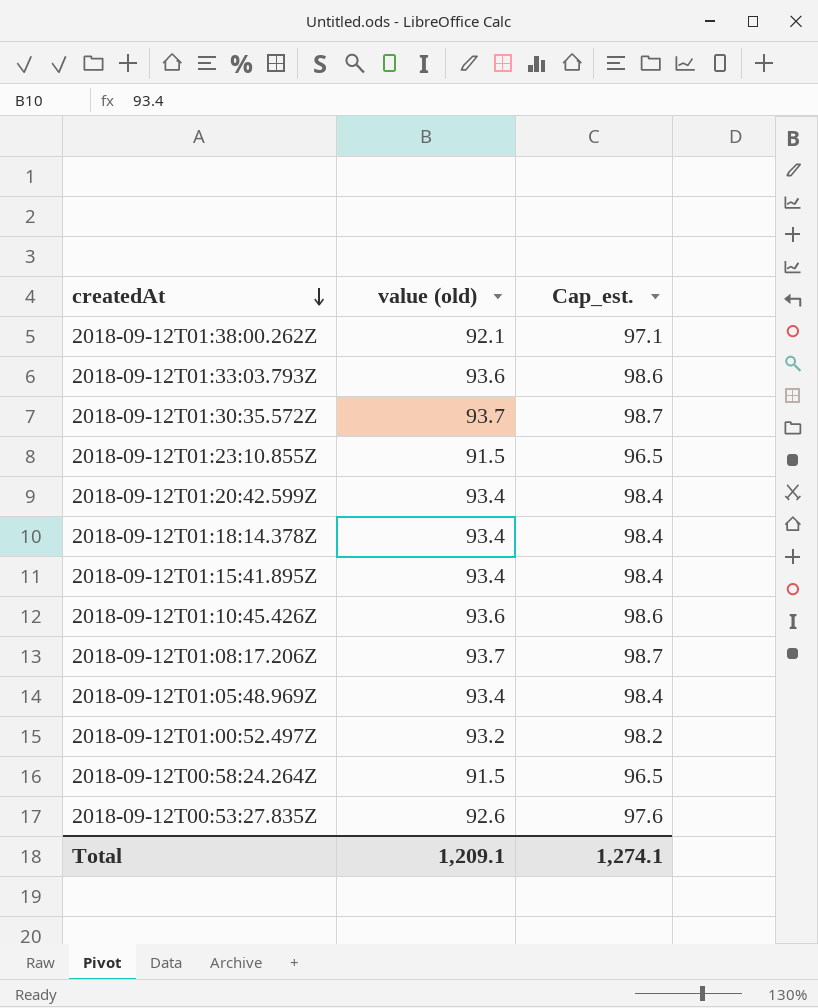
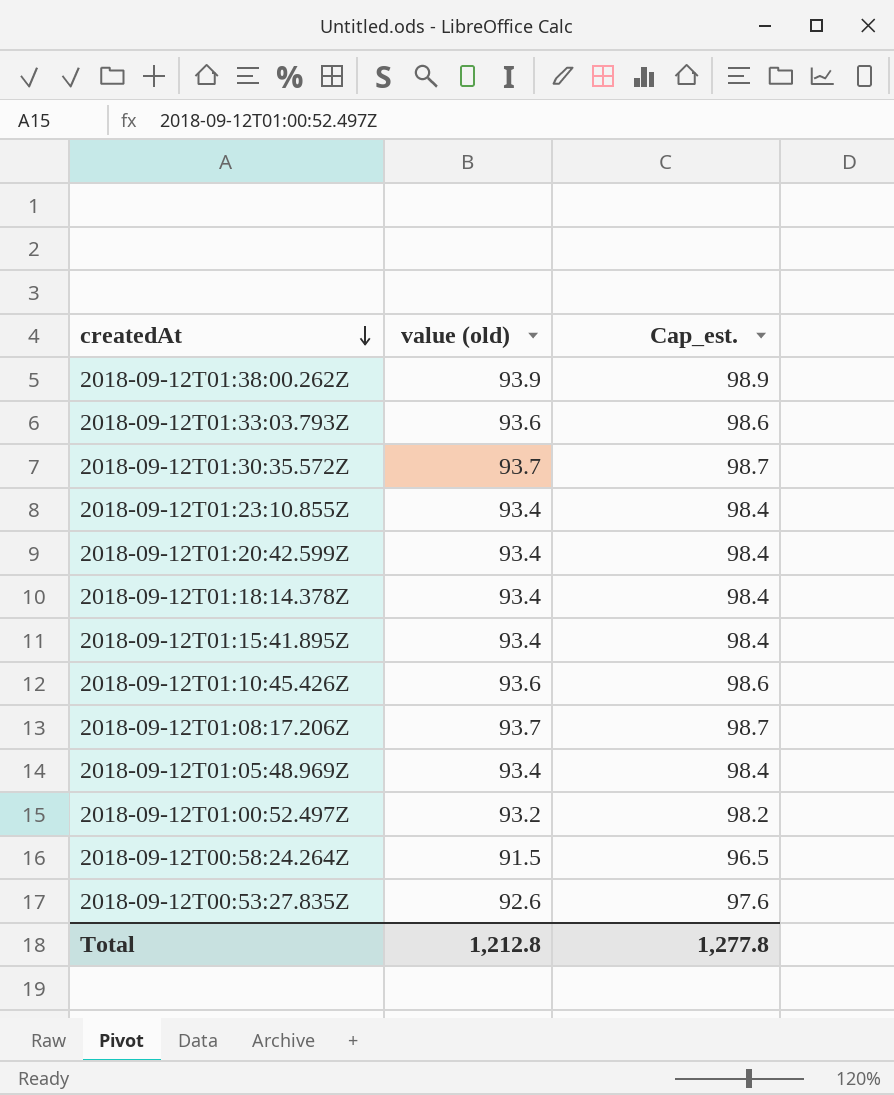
2018-09-12T01:38:00.262Z | value (old): 92.1 -> 93.9
2018-09-12T01:38:00.262Z | Cap_est.: 97.1 -> 98.9
2018-09-12T01:23:10.855Z | value (old): 91.5 -> 93.4
2018-09-12T01:23:10.855Z | Cap_est.: 96.5 -> 98.4
Total | value (old): 1,209.1 -> 1,212.8
Total | Cap_est.: 1,274.1 -> 1,277.8

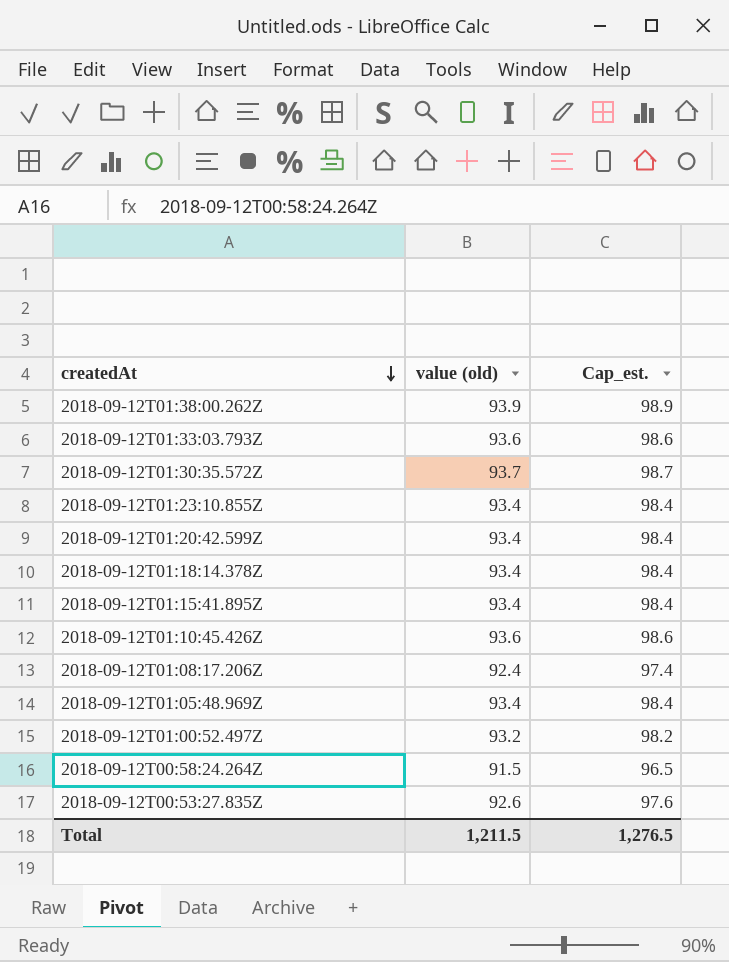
2018-09-12T01:08:17.206Z | value (old): 93.7 -> 92.4
2018-09-12T01:08:17.206Z | Cap_est.: 98.7 -> 97.4
Total | value (old): 1,212.8 -> 1,211.5
Total | Cap_est.: 1,277.8 -> 1,276.5

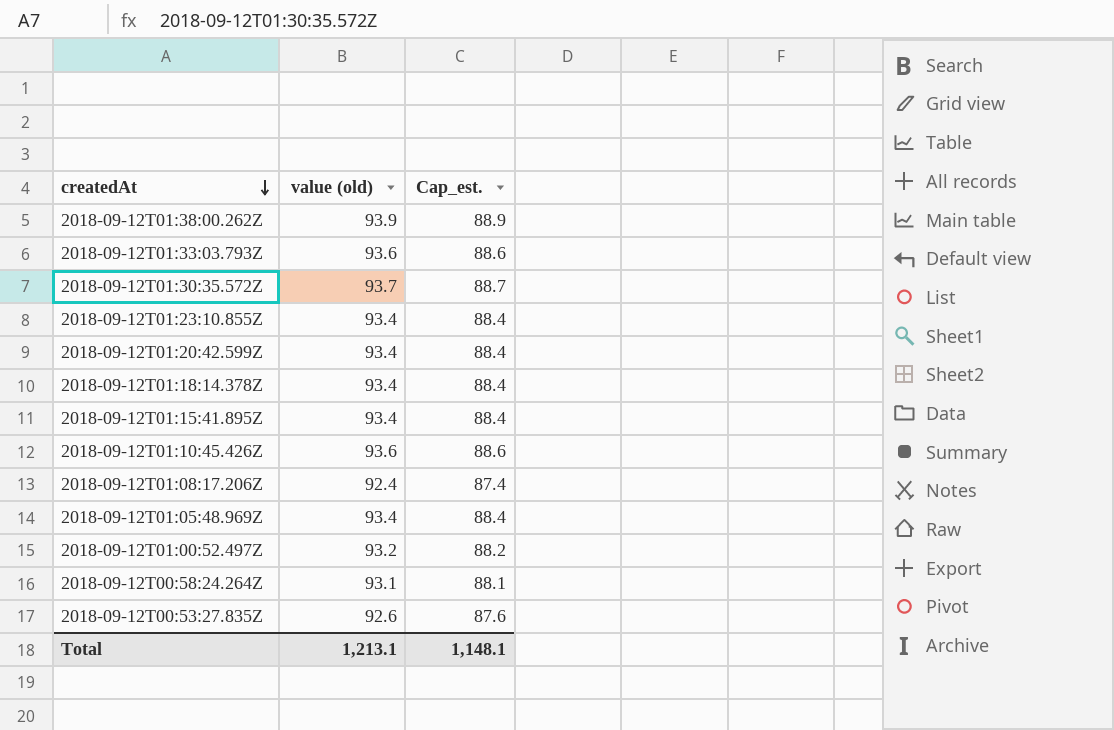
column Cap_est. | formula: [value (old)] + 5 -> [value (old)] - 5
2018-09-12T00:58:24.264Z | value (old): 91.5 -> 93.1
Total | value (old): 1,211.5 -> 1,213.1
Total | Cap_est.: 1,276.5 -> 1,148.1

